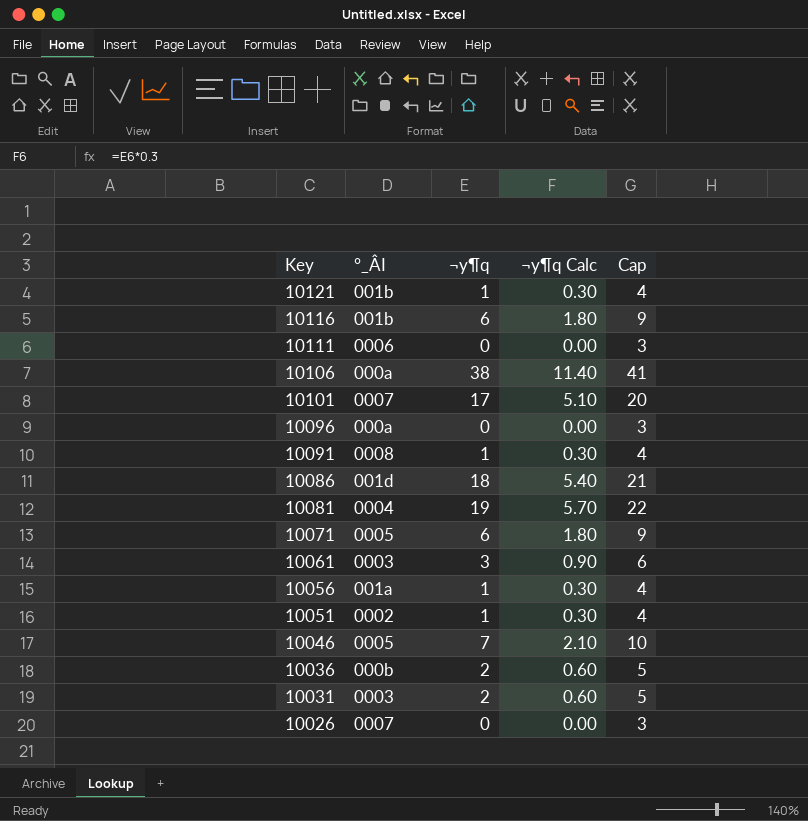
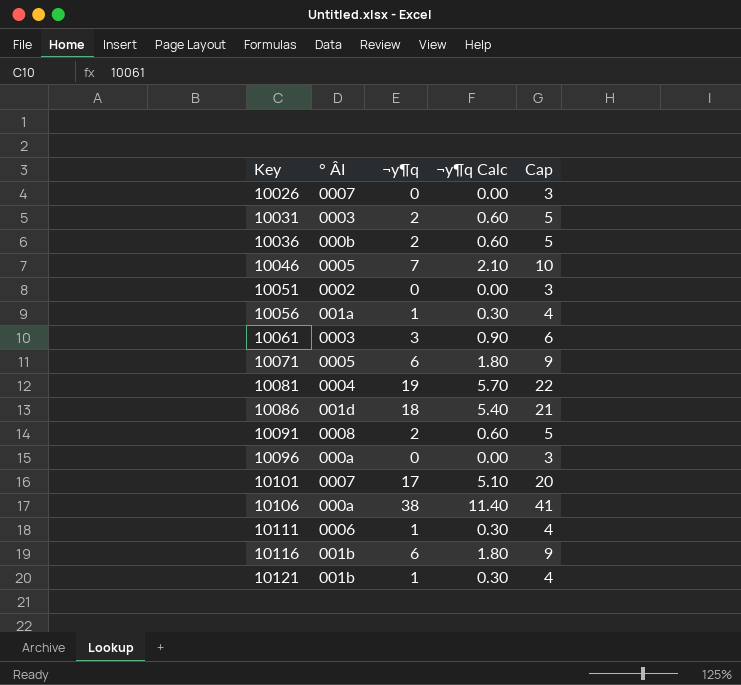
row order: Key descending -> Key ascending
column name: °_ÂI -> ° ÂI
10051 | ¬y¶q: 1 -> 0
10051 | ¬y¶q Calc: 0.30 -> 0.00
10051 | Cap: 4 -> 3
10091 | ¬y¶q: 1 -> 2
10091 | ¬y¶q Calc: 0.30 -> 0.60
10091 | Cap: 4 -> 5
10111 | ¬y¶q: 0 -> 1
10111 | ¬y¶q Calc: 0.00 -> 0.30
10111 | Cap: 3 -> 4

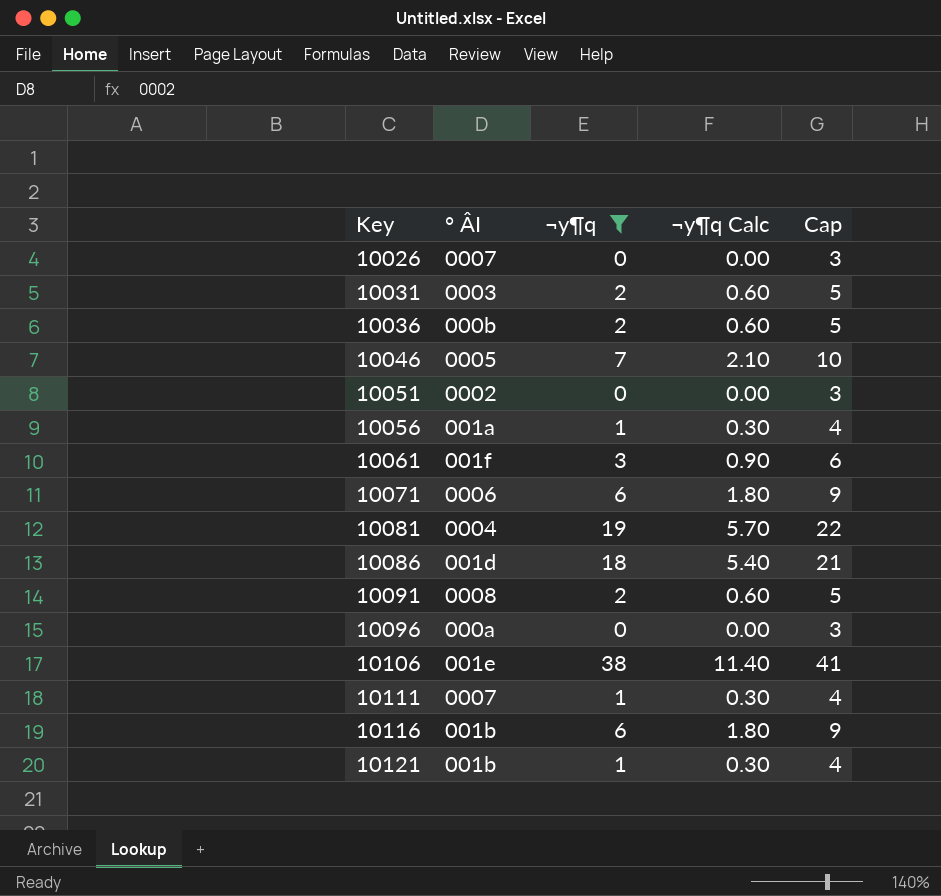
filter: none -> ¬y¶q != 17
10061 | ° ÂI: 0003 -> 001f
10071 | ° ÂI: 0005 -> 0006
10106 | ° ÂI: 000a -> 001e
10111 | ° ÂI: 0006 -> 0007

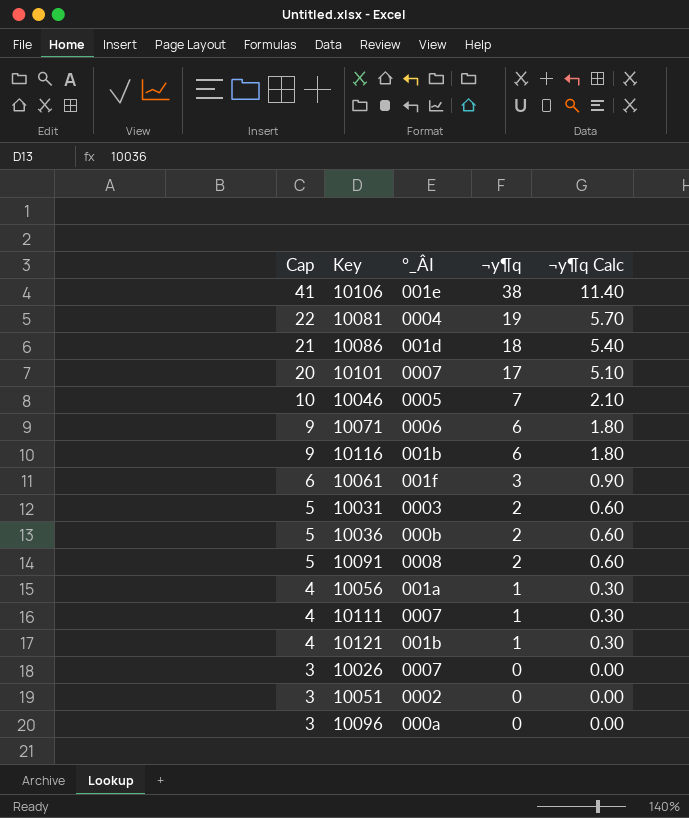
filter: ¬y¶q != 17 -> none
row order: Key ascending -> Cap descending
column Cap | position: 5 -> 1
column name: ° ÂI -> °_ÂI

